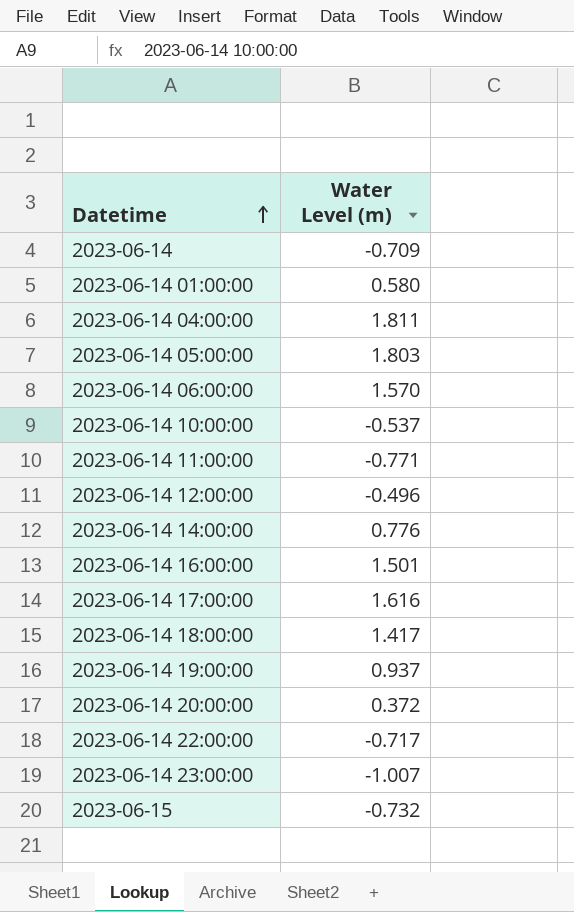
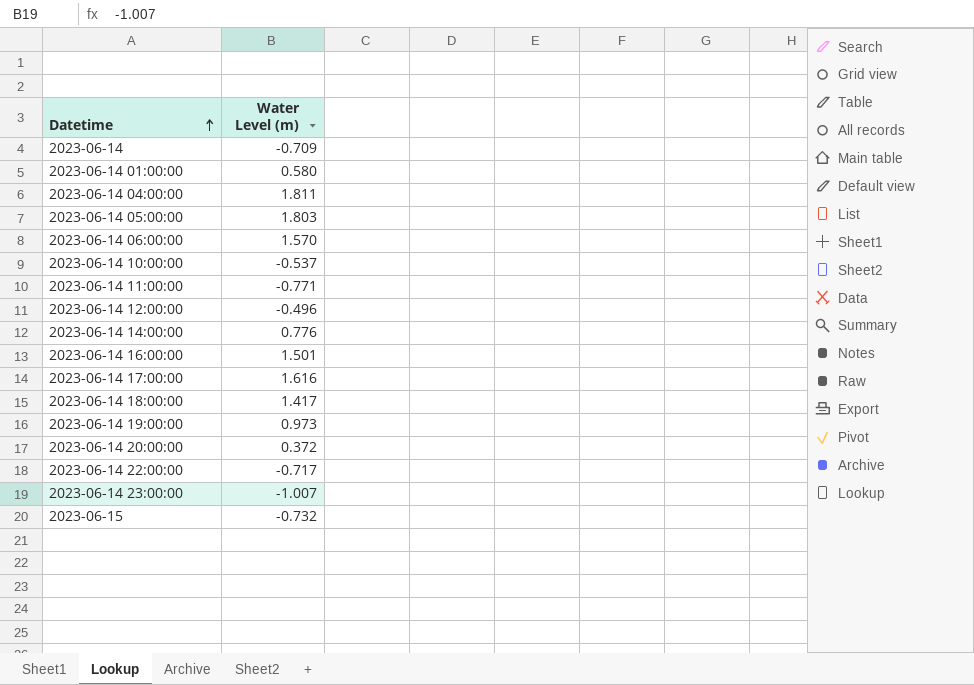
2023-06-14 19:00:00 | Water Level (m): 0.937 -> 0.973

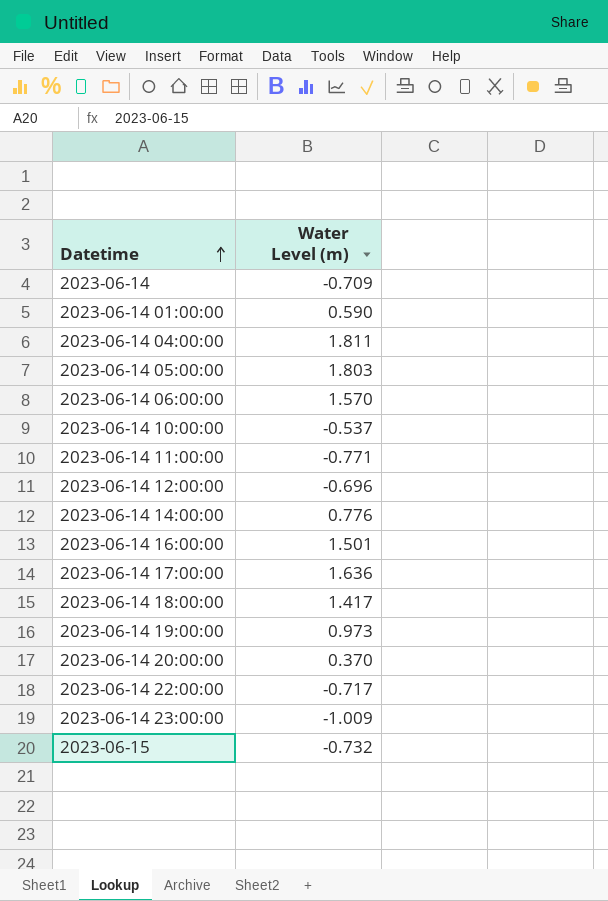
2023-06-14 01:00:00 | Water Level (m): 0.580 -> 0.590
2023-06-14 12:00:00 | Water Level (m): -0.496 -> -0.696
2023-06-14 17:00:00 | Water Level (m): 1.616 -> 1.636
2023-06-14 20:00:00 | Water Level (m): 0.372 -> 0.370
2023-06-14 23:00:00 | Water Level (m): -1.007 -> -1.009

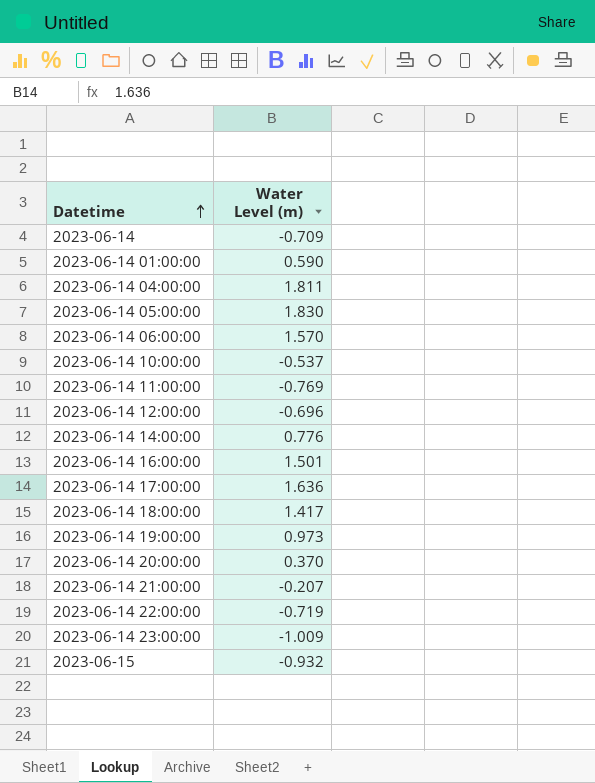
2023-06-14 05:00:00 | Water Level (m): 1.803 -> 1.830
2023-06-14 11:00:00 | Water Level (m): -0.771 -> -0.769
row 2023-06-14 21:00:00: none -> -0.207
2023-06-14 22:00:00 | Water Level (m): -0.717 -> -0.719
2023-06-15 | Water Level (m): -0.732 -> -0.932

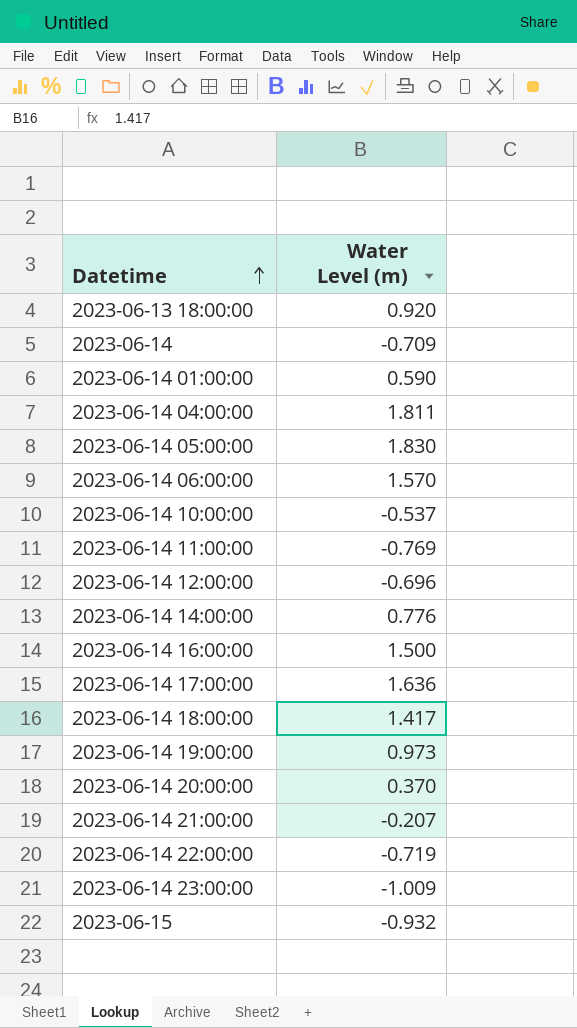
row 2023-06-13 18:00:00: none -> 0.920
2023-06-14 16:00:00 | Water Level (m): 1.501 -> 1.500

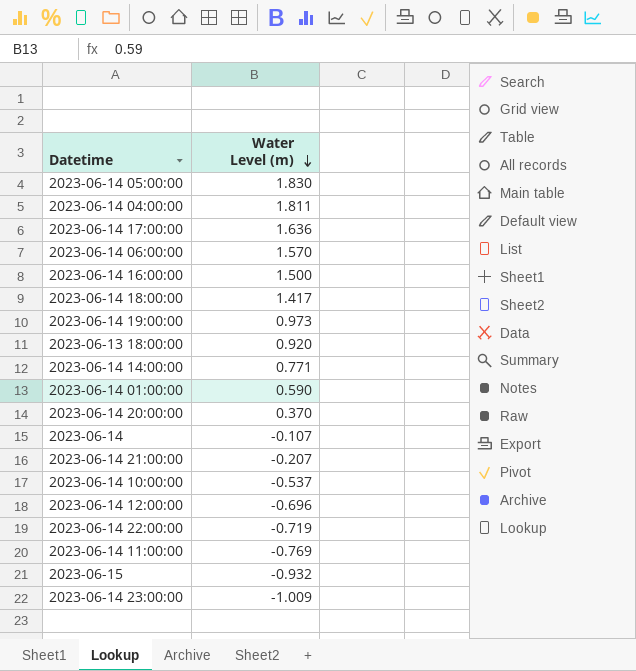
row order: Datetime ascending -> Water Level (m) descending
2023-06-14 14:00:00 | Water Level (m): 0.776 -> 0.771
2023-06-14 | Water Level (m): -0.709 -> -0.107

